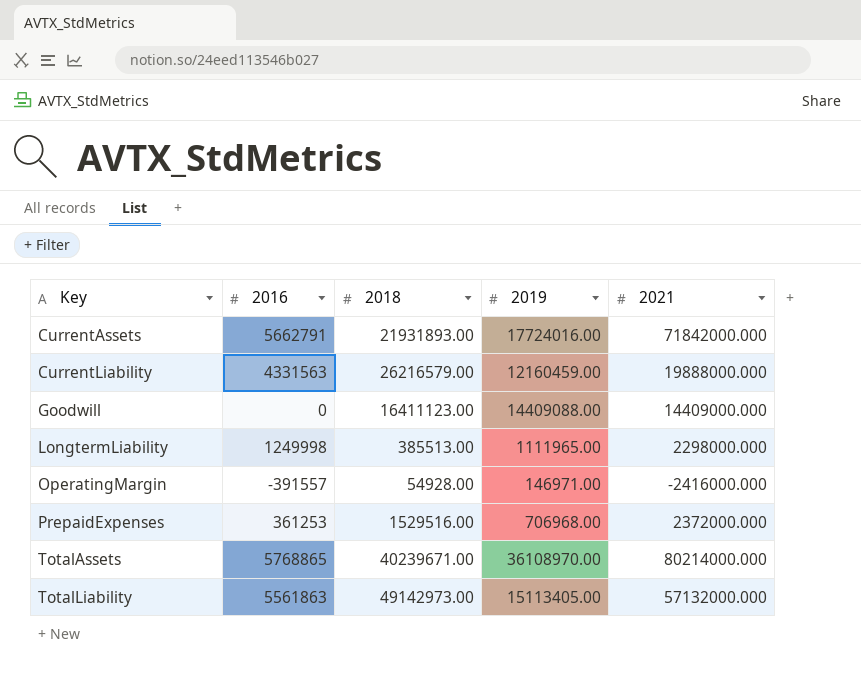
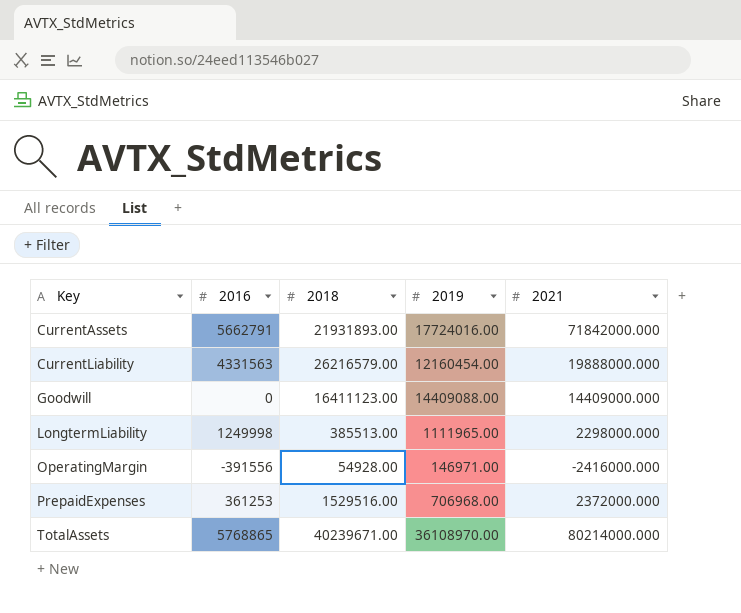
row TotalLiability: 5561863 | 49142973.00 | 15113405.00 | 57132000.000 -> none
CurrentLiability | 2019: 12160459.00 -> 12160454.00
OperatingMargin | 2016: -391557 -> -391556

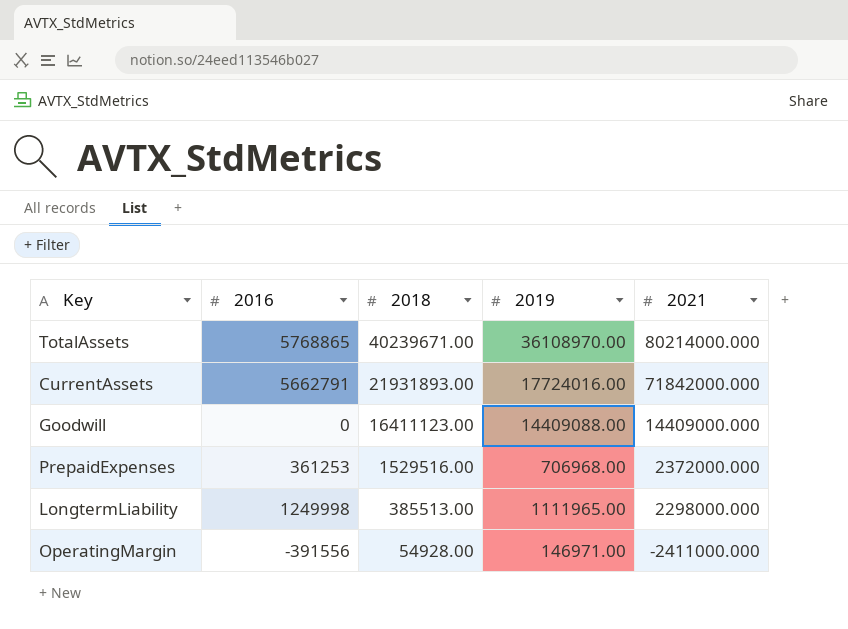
row order: Key ascending -> 2018 descending
row CurrentLiability: 4331563 | 26216579.00 | 12160454.00 | 19888000.000 -> none
OperatingMargin | 2021: -2416000.000 -> -2411000.000

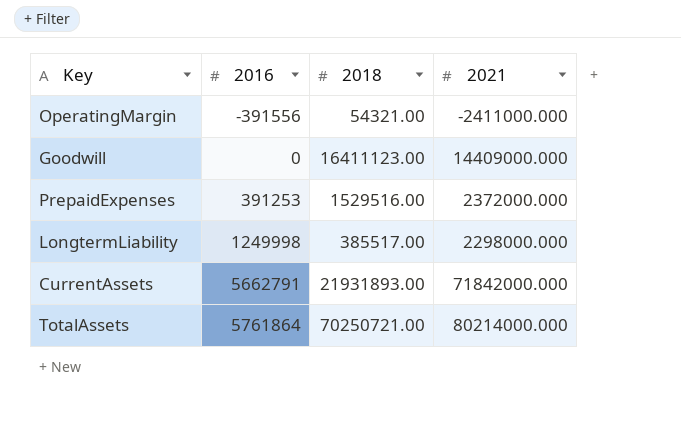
row order: 2018 descending -> 2016 ascending
column 2019 | position: 4 -> none
OperatingMargin | 2018: 54928.00 -> 54321.00
PrepaidExpenses | 2016: 361253 -> 391253
LongtermLiability | 2018: 385513.00 -> 385517.00
TotalAssets | 2016: 5768865 -> 5761864
TotalAssets | 2018: 40239671.00 -> 70250721.00

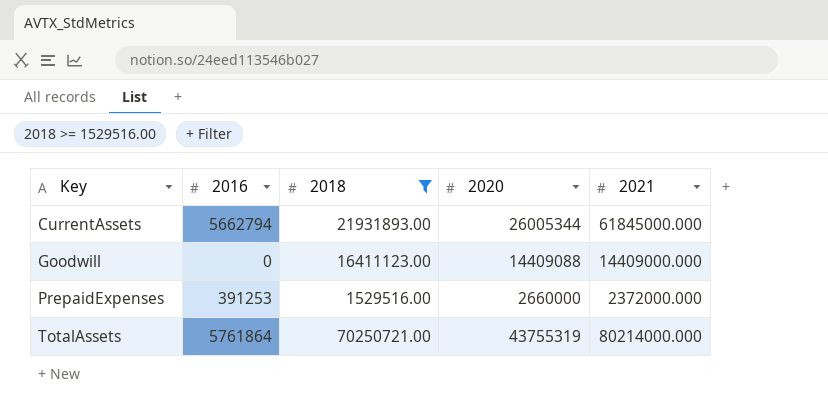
filter: none -> 2018 >= 1529516.00
row order: 2016 ascending -> Key ascending
column 2020 | position: none -> 4
CurrentAssets | 2016: 5662791 -> 5662794
CurrentAssets | 2021: 71842000.000 -> 61845000.000

